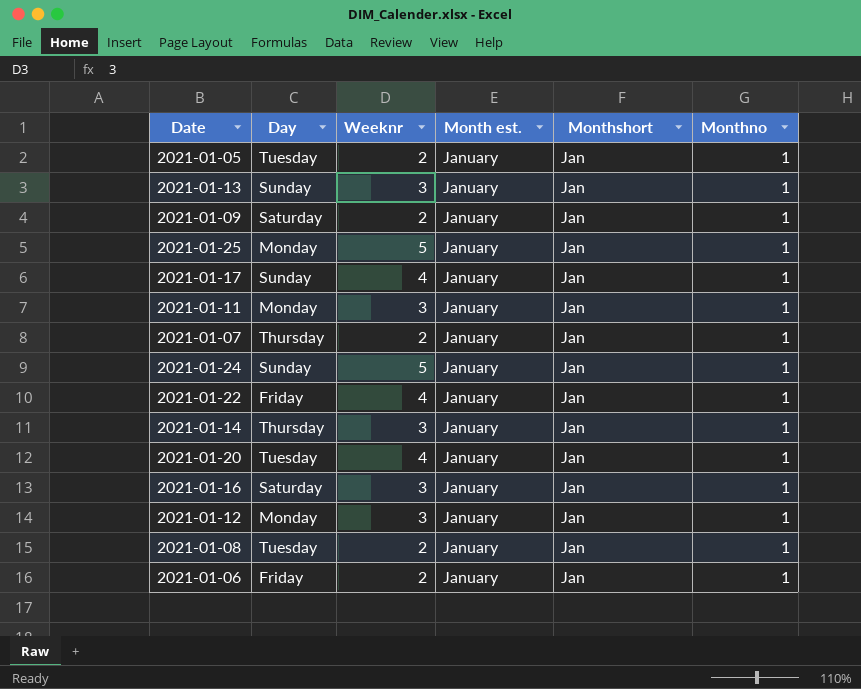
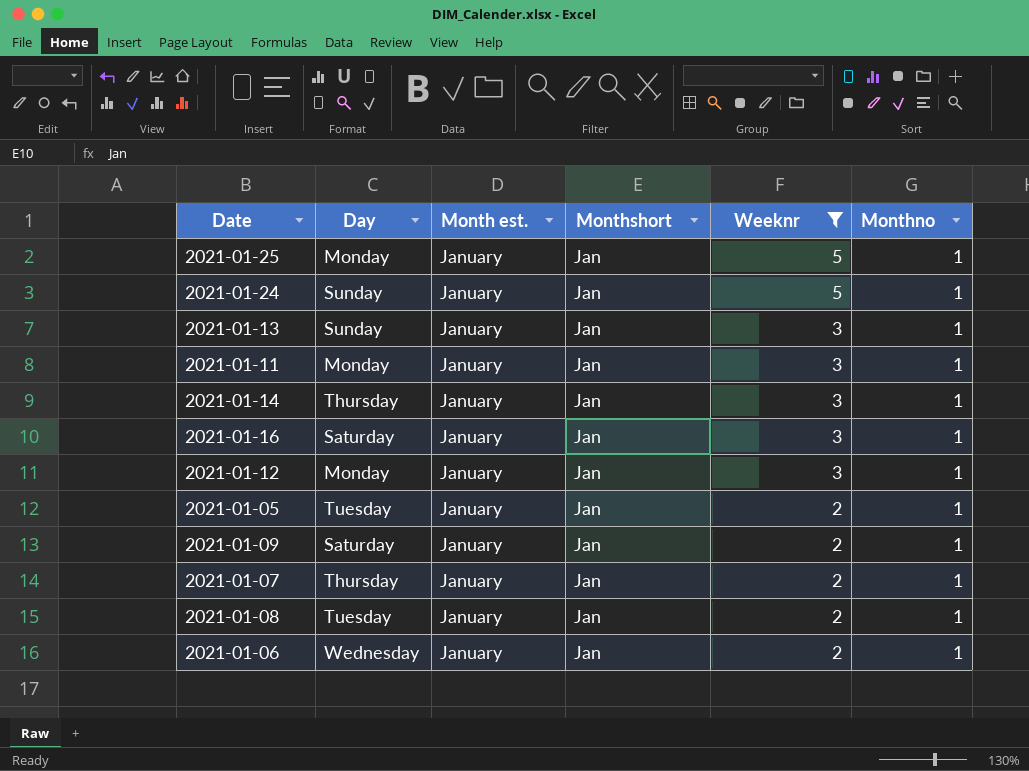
filter: none -> Weeknr != 4
row order: none -> Weeknr descending
column Weeknr | position: 3 -> 5
2021-01-06 | Day: Friday -> Wednesday

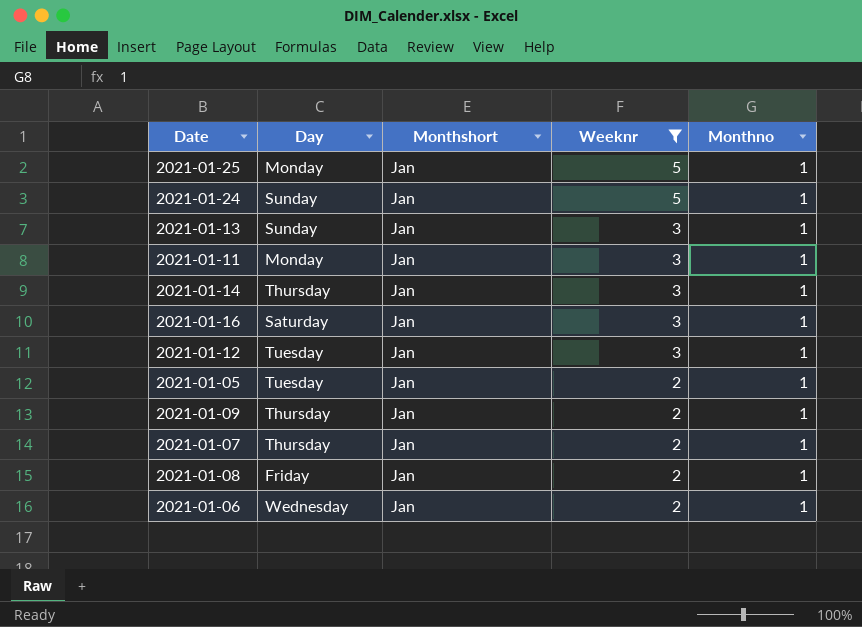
column Month est. | position: 3 -> none
2021-01-12 | Day: Monday -> Tuesday
2021-01-09 | Day: Saturday -> Thursday
2021-01-08 | Day: Tuesday -> Friday

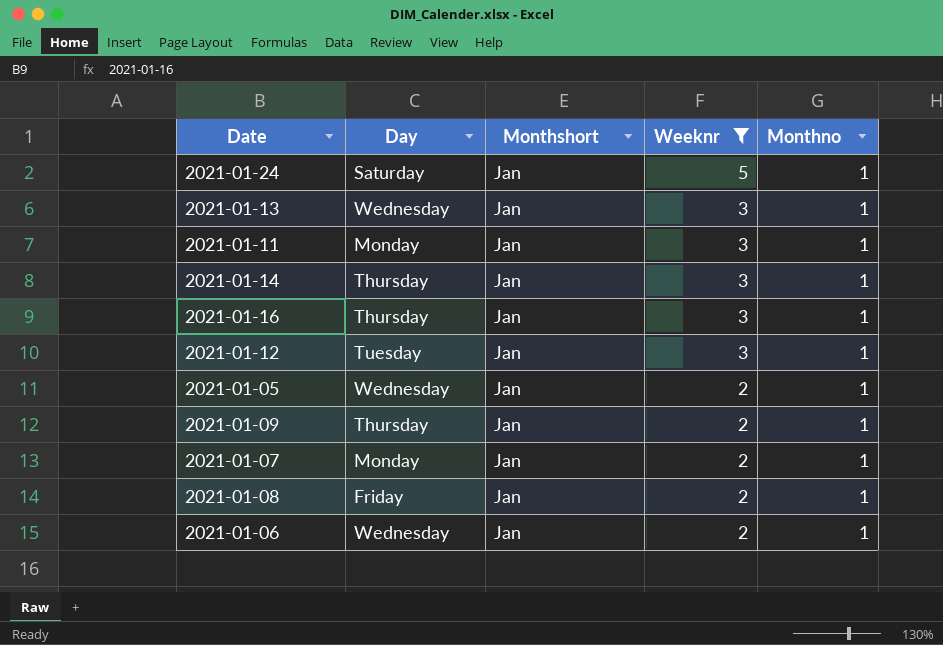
row 2021-01-25: Monday | Jan | 5 | 1 -> none
2021-01-24 | Day: Sunday -> Saturday
2021-01-13 | Day: Sunday -> Wednesday
2021-01-16 | Day: Saturday -> Thursday
2021-01-05 | Day: Tuesday -> Wednesday
2021-01-07 | Day: Thursday -> Monday

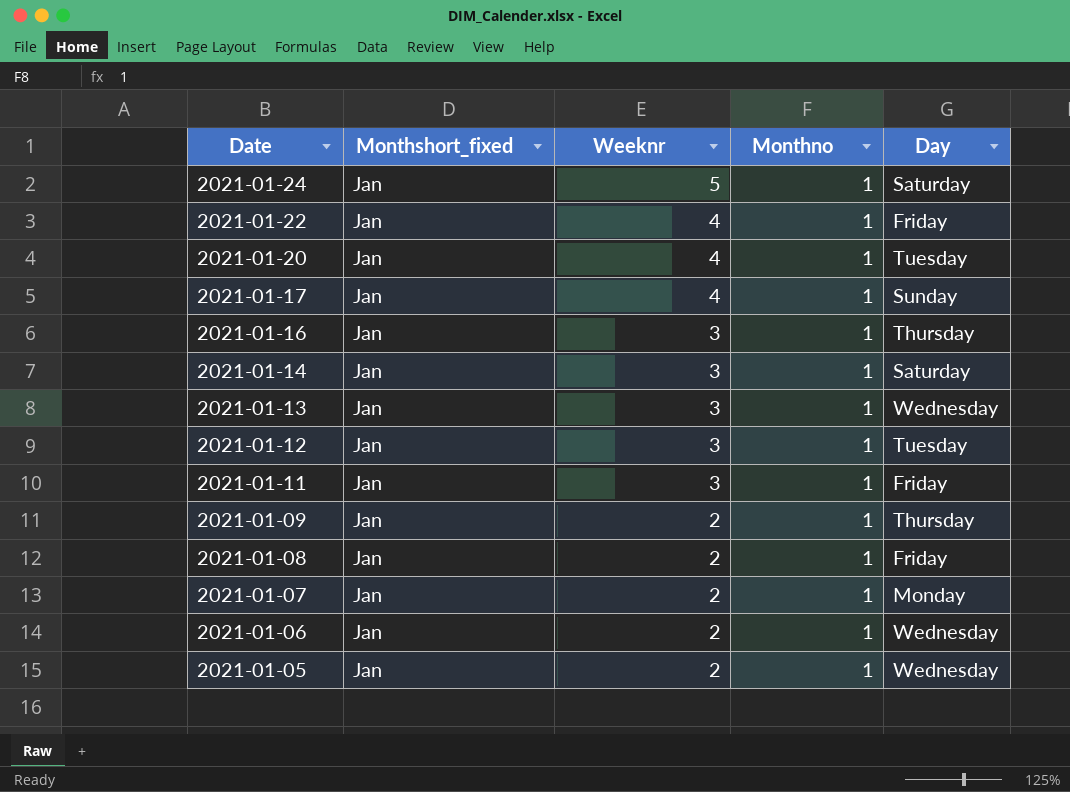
filter: Weeknr != 4 -> none
row order: Weeknr descending -> Date descending
column name: Monthshort -> Monthshort_fixed
column Day | position: 2 -> 5
2021-01-14 | Day: Thursday -> Saturday
2021-01-11 | Day: Monday -> Friday

